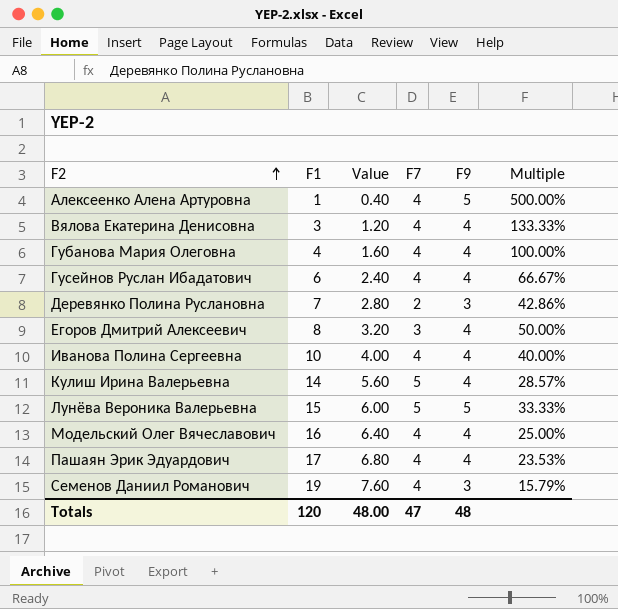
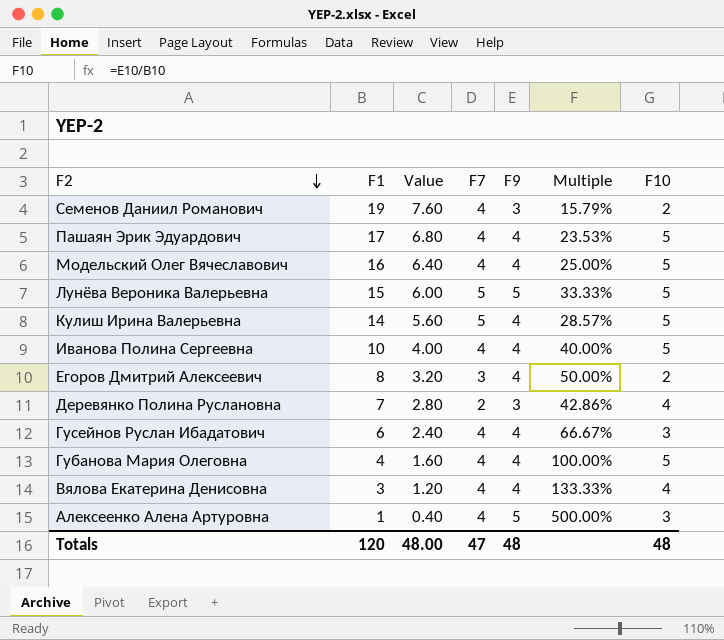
row order: F2 ascending -> F2 descending
column F10 | position: none -> 7

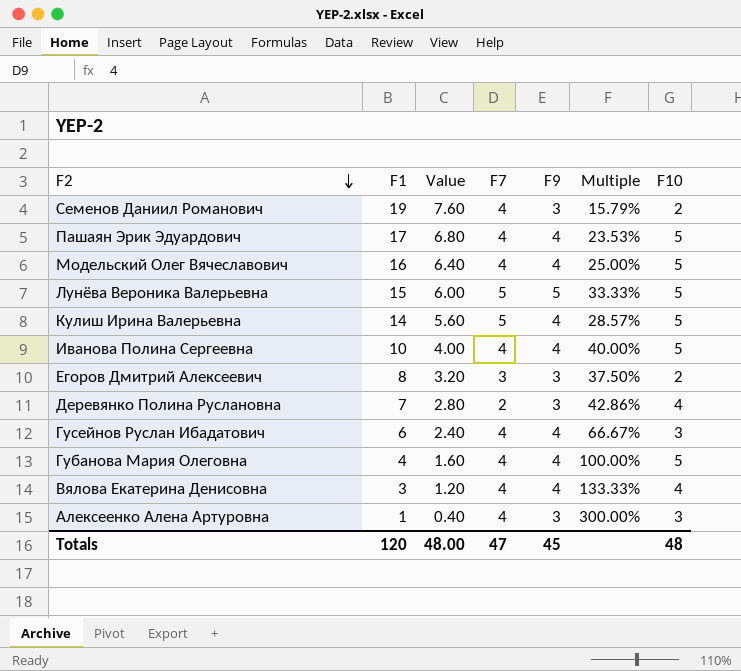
Егоров Дмитрий Алексеевич | F9: 4 -> 3
Егоров Дмитрий Алексеевич | Multiple: 50.00% -> 37.50%
Алексеенко Алена Артуровна | F9: 5 -> 3
Алексеенко Алена Артуровна | Multiple: 500.00% -> 300.00%
Totals | F9: 48 -> 45

